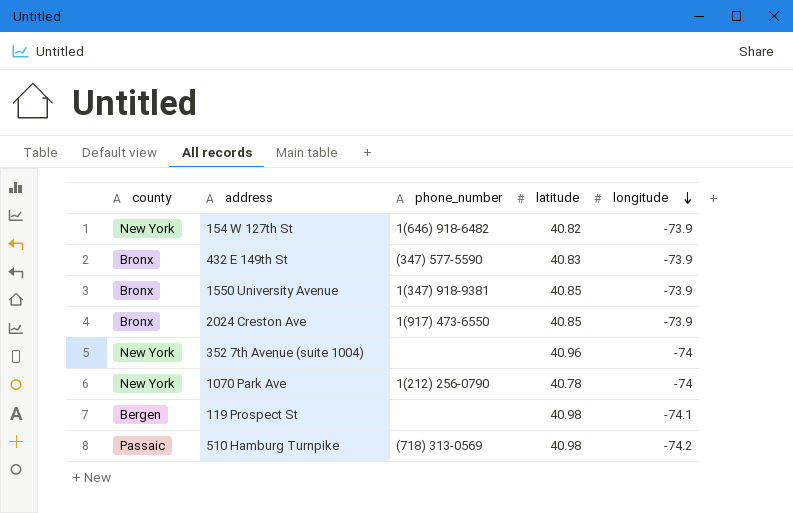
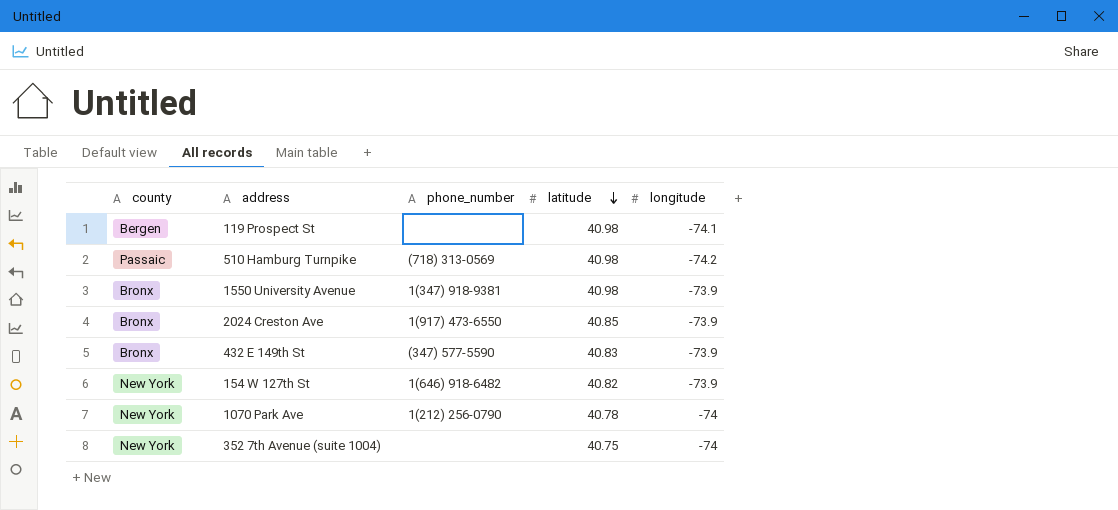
row order: longitude descending -> latitude descending
1550 University Avenue | latitude: 40.85 -> 40.98
352 7th Avenue (suite 1004) | latitude: 40.96 -> 40.75

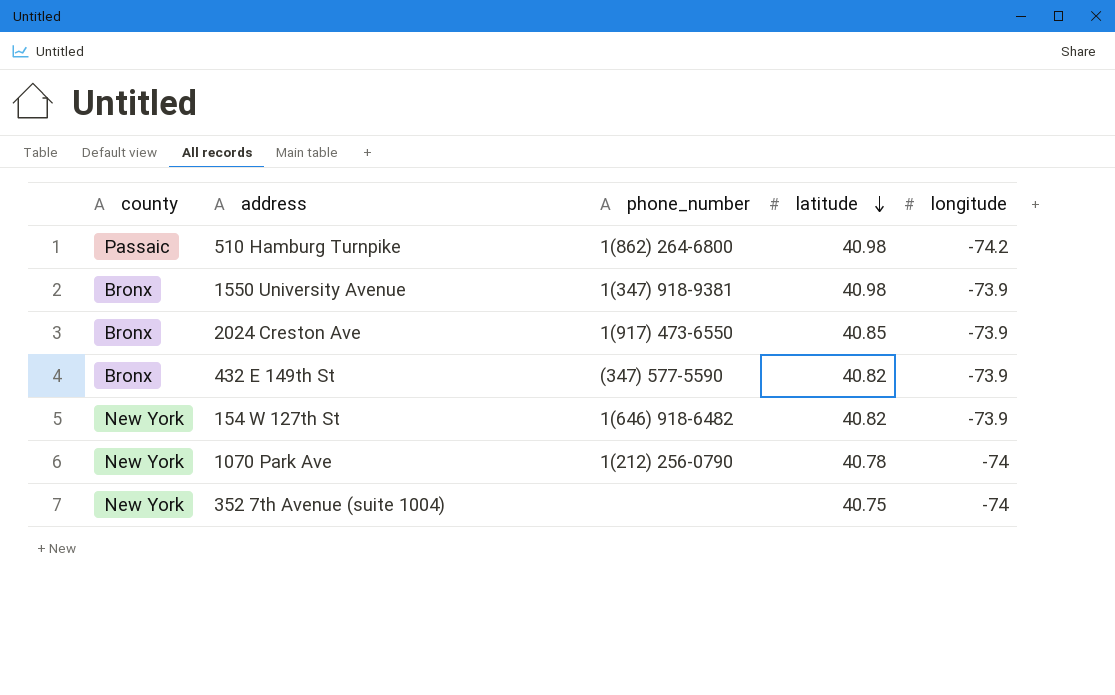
row 119 Prospect St: Bergen | none | 40.98 | -74.1 -> none
510 Hamburg Turnpike | phone_number: (718) 313-0569 -> 1(862) 264-6800
432 E 149th St | latitude: 40.83 -> 40.82

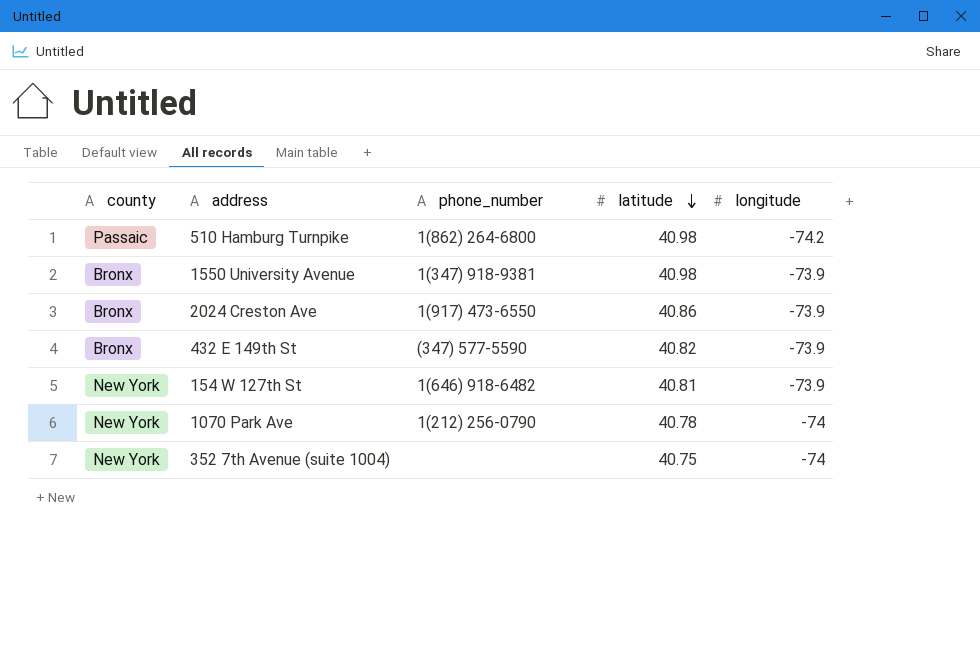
2024 Creston Ave | latitude: 40.85 -> 40.86
154 W 127th St | latitude: 40.82 -> 40.81

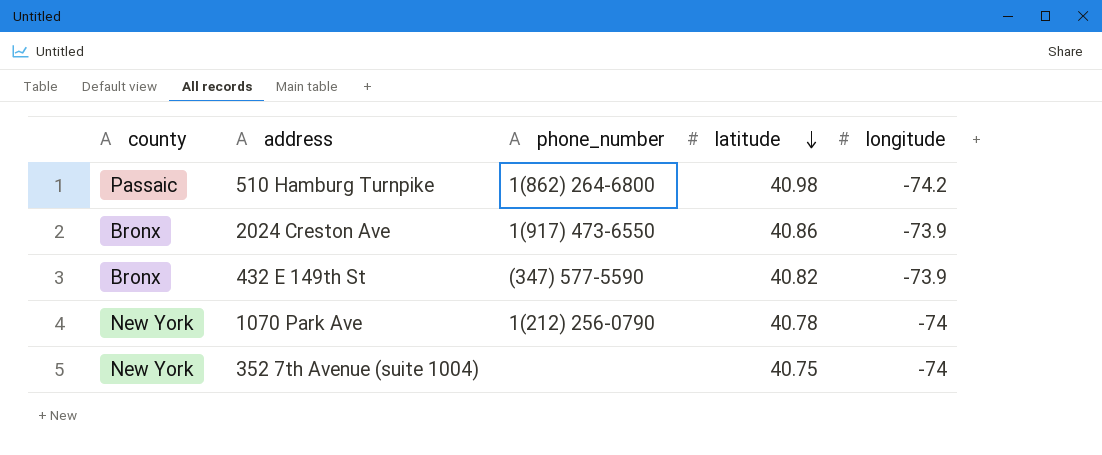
row 1550 University Avenue: Bronx | 1(347) 918-9381 | 40.98 | -73.9 -> none
row 154 W 127th St: New York | 1(646) 918-6482 | 40.81 | -73.9 -> none

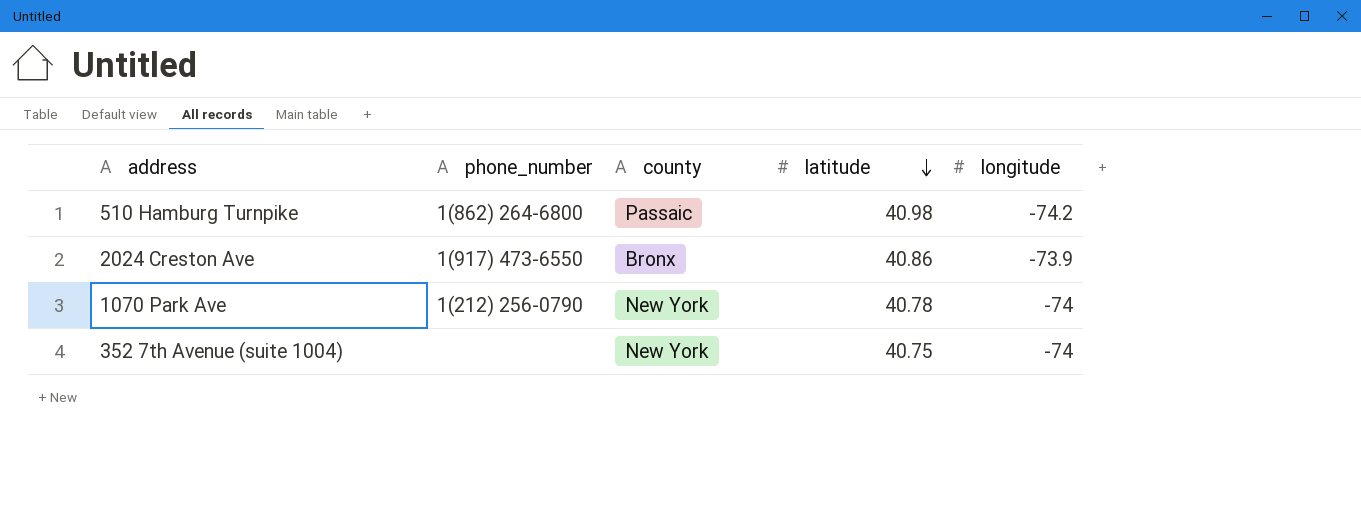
column county | position: 1 -> 3
row 432 E 149th St: Bronx | (347) 577-5590 | 40.82 | -73.9 -> none

